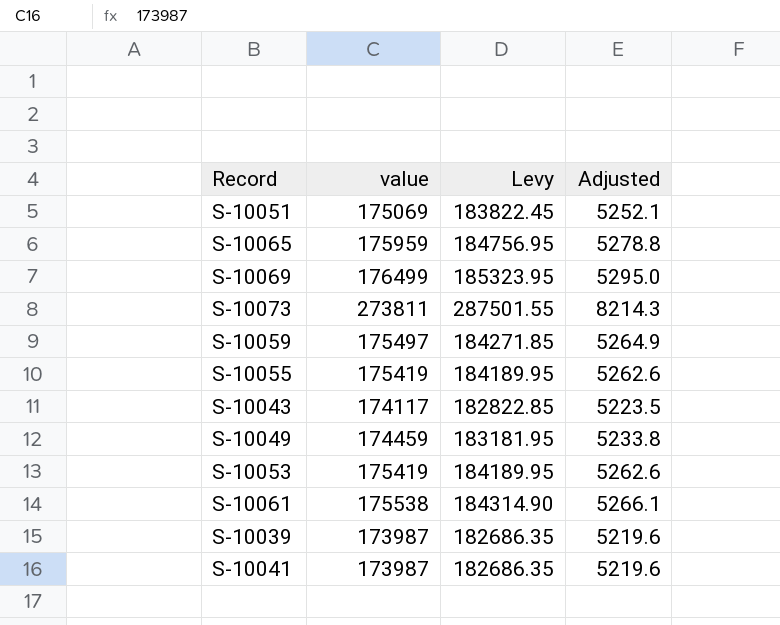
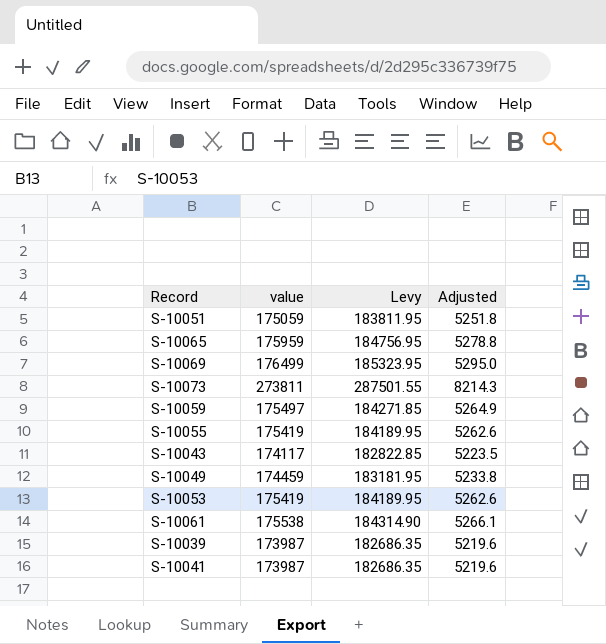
S-10051 | value: 175069 -> 175059
S-10051 | Levy: 183822.45 -> 183811.95
S-10051 | Adjusted: 5252.1 -> 5251.8

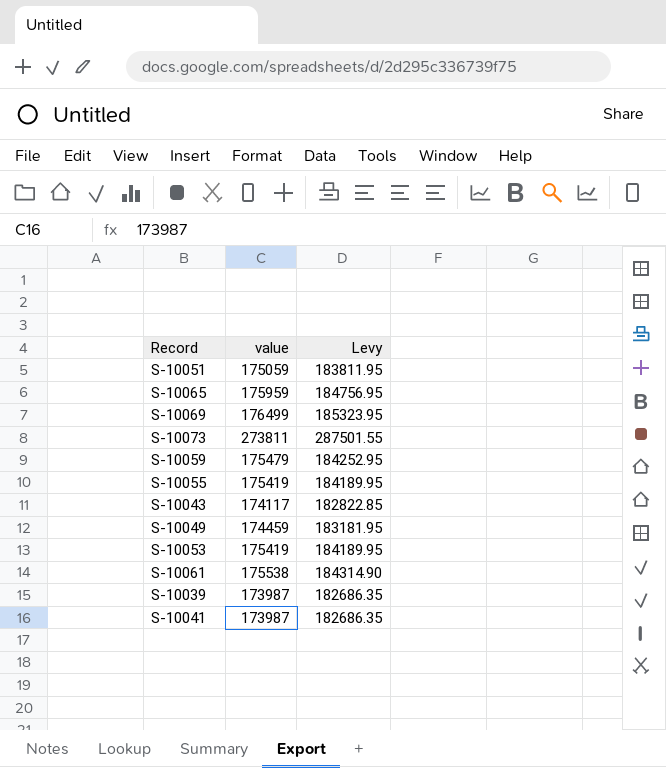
column Adjusted | formula: [value] * 0.03 -> none
S-10059 | value: 175497 -> 175479
S-10059 | Levy: 184271.85 -> 184252.95

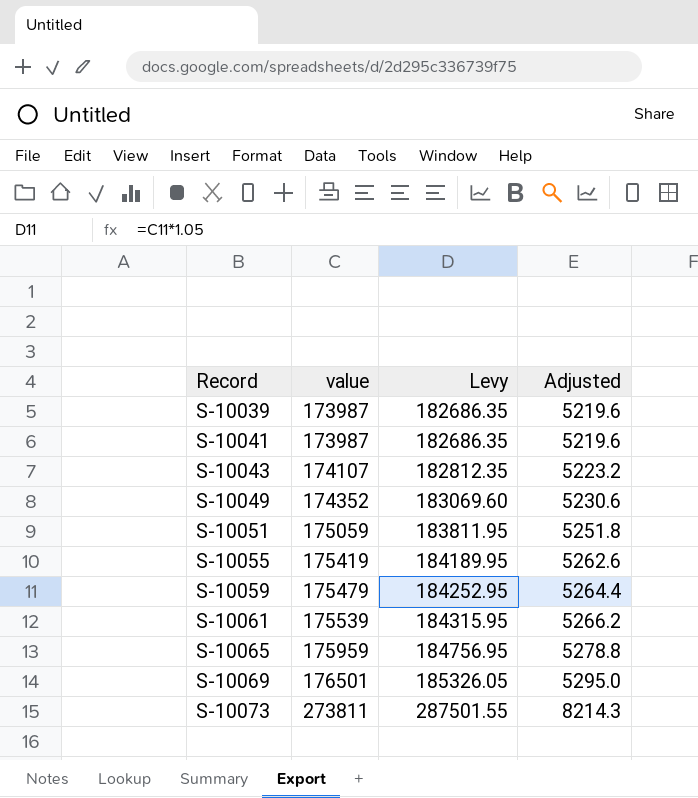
row order: none -> Record ascending
column Adjusted | formula: none -> [value] * 0.03
row S-10053: 175419 | 184189.95 -> none
S-10043 | value: 174117 -> 174107
S-10043 | Levy: 182822.85 -> 182812.35
S-10049 | value: 174459 -> 174352
S-10049 | Levy: 183181.95 -> 183069.60
S-10061 | value: 175538 -> 175539
S-10061 | Levy: 184314.90 -> 184315.95
S-10069 | value: 176499 -> 176501
S-10069 | Levy: 185323.95 -> 185326.05

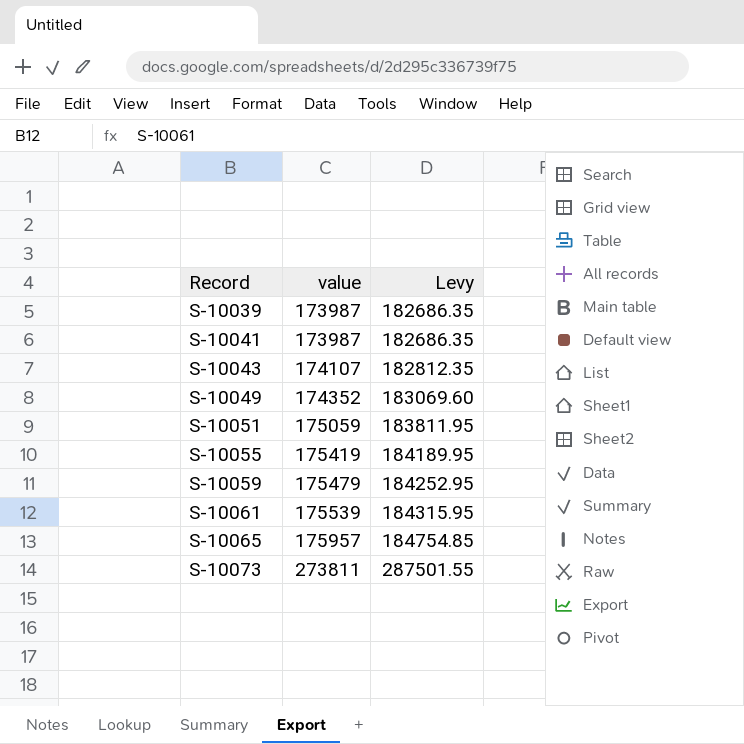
column Adjusted | formula: [value] * 0.03 -> none
row S-10069: 176501 | 185326.05 | 5295.0 -> none
S-10065 | value: 175959 -> 175957
S-10065 | Levy: 184756.95 -> 184754.85

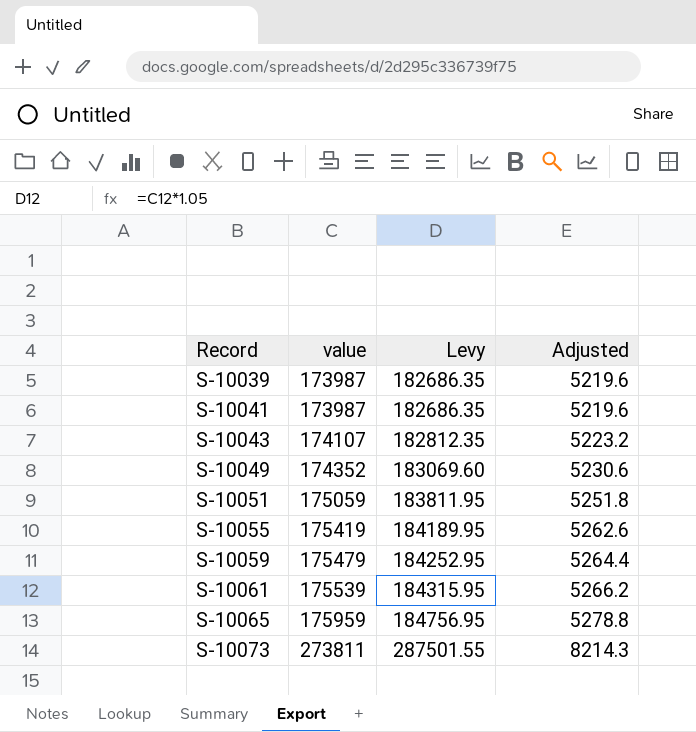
column Adjusted | formula: none -> [value] * 0.03
S-10065 | value: 175957 -> 175959
S-10065 | Levy: 184754.85 -> 184756.95

